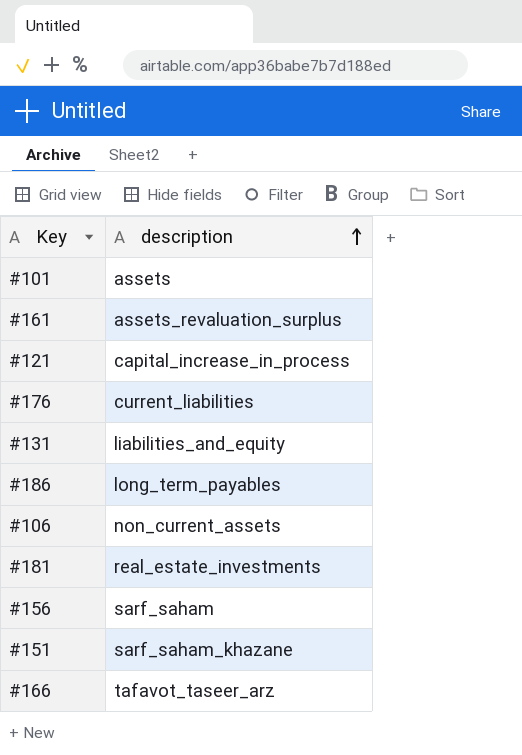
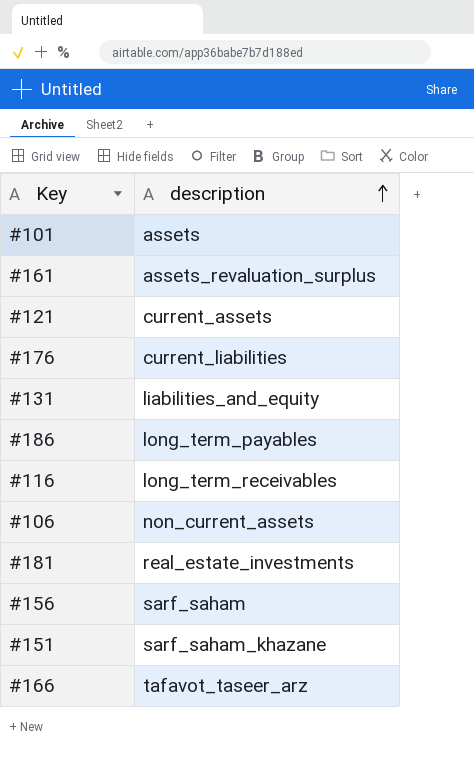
#121 | description: capital_increase_in_process -> current_assets
row #116: none -> long_term_receivables

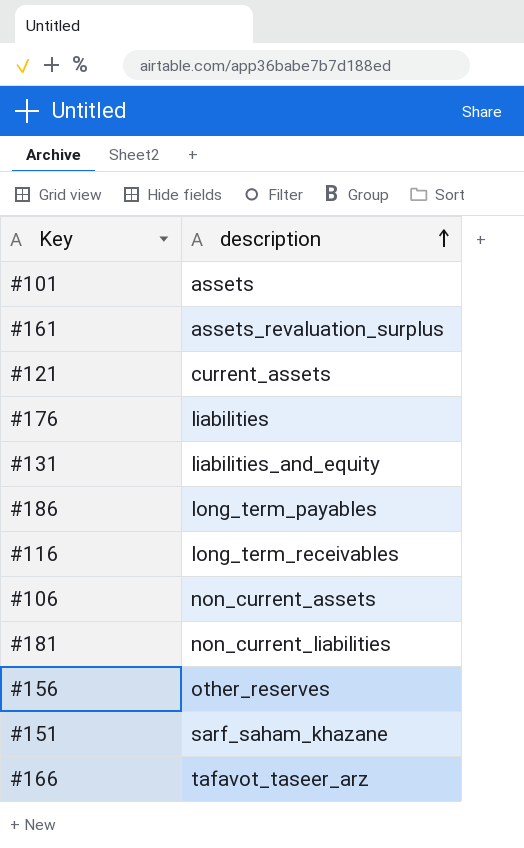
#176 | description: current_liabilities -> liabilities
#181 | description: real_estate_investments -> non_current_liabilities
#156 | description: sarf_saham -> other_reserves

